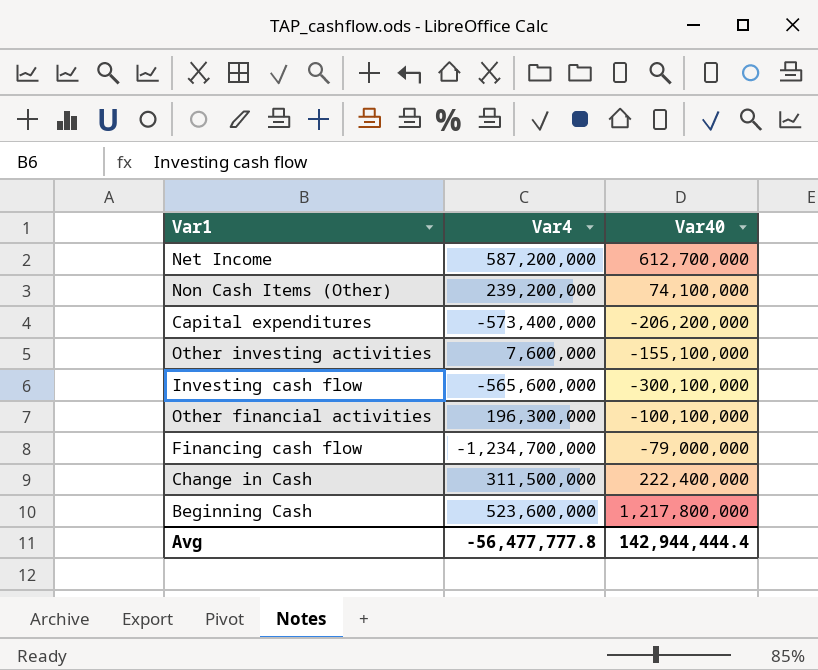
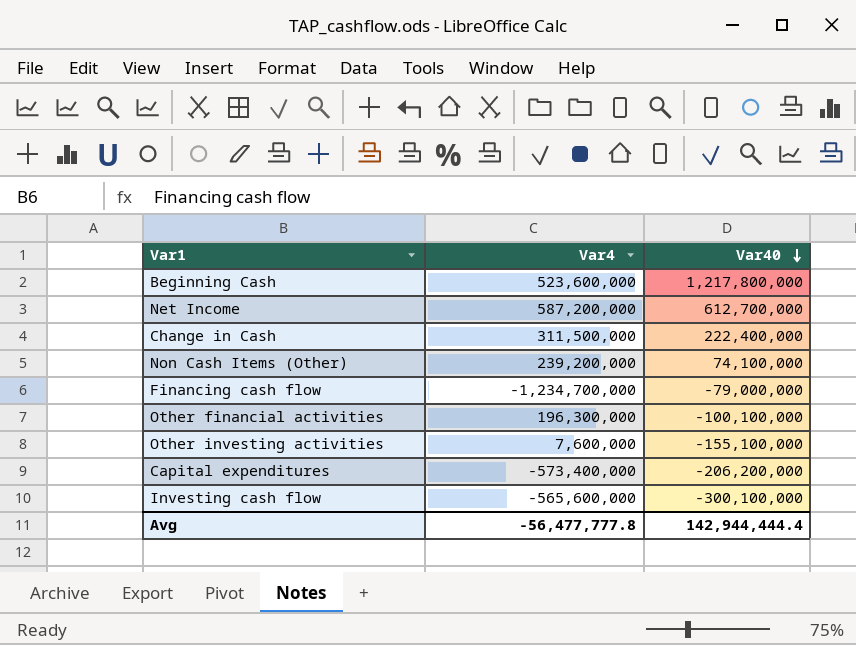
row order: none -> Var40 descending

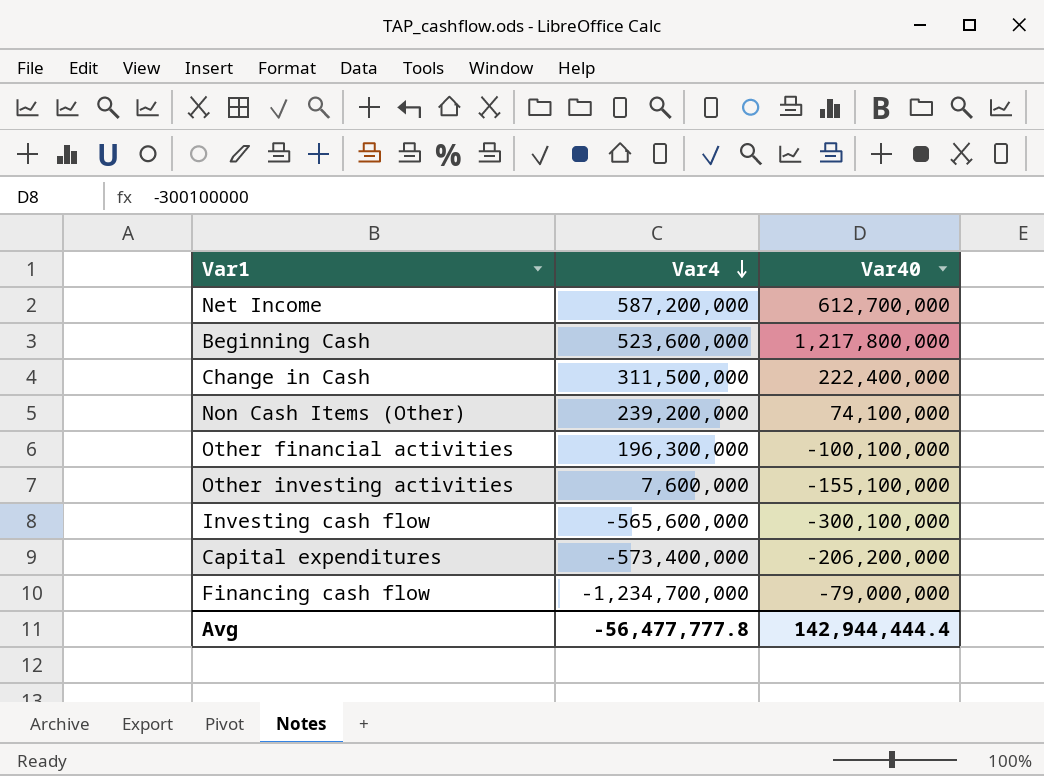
row order: Var40 descending -> Var4 descending

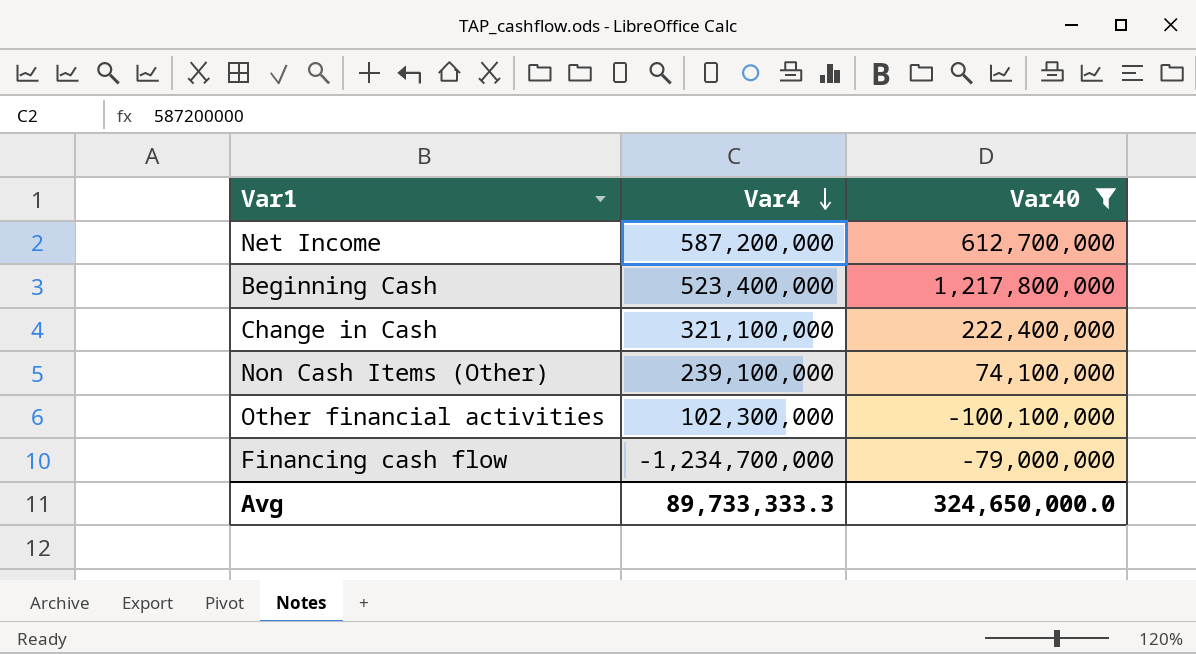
filter: none -> Var40 >= -100,100,000
Beginning Cash | Var4: 523,600,000 -> 523,400,000
Change in Cash | Var4: 311,500,000 -> 321,100,000
Non Cash Items (Other) | Var4: 239,200,000 -> 239,100,000
Other financial activities | Var4: 196,300,000 -> 102,300,000
Avg | Var4: -56,477,777.8 -> 89,733,333.3
Avg | Var40: 142,944,444.4 -> 324,650,000.0

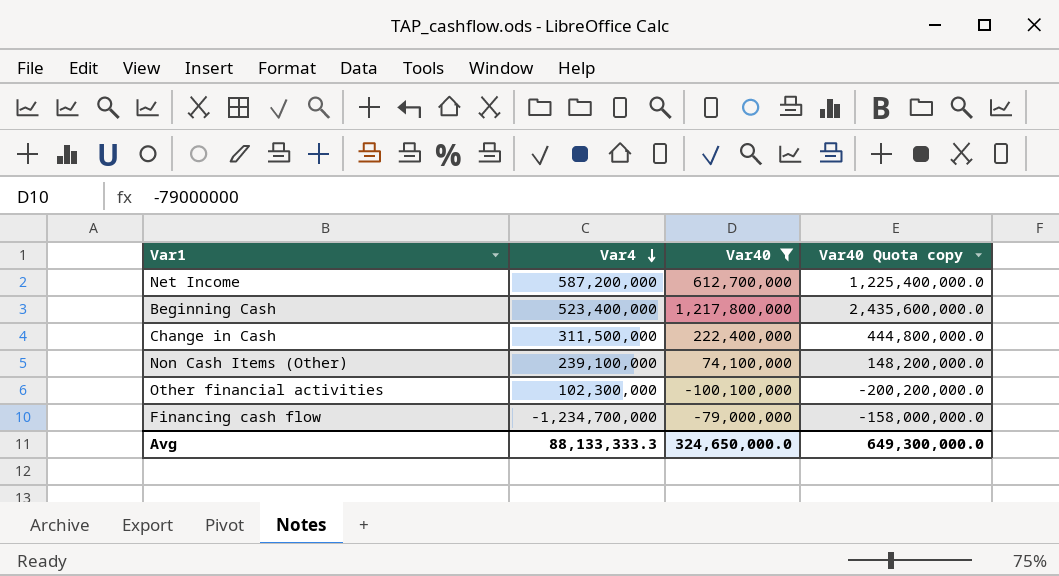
column Var40 Quota copy | formula: none -> [Var40] * 2
Change in Cash | Var4: 321,100,000 -> 311,500,000
Avg | Var4: 89,733,333.3 -> 88,133,333.3

